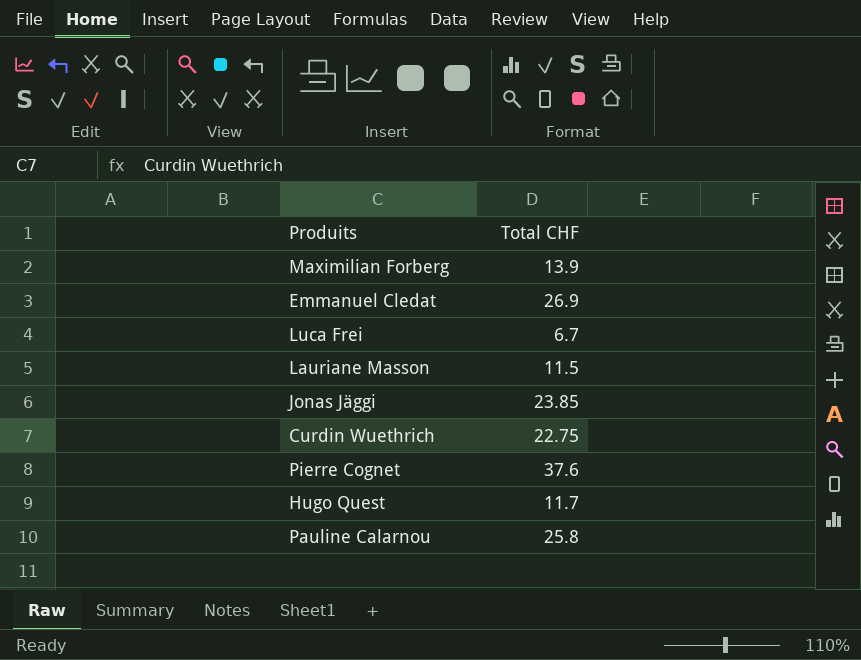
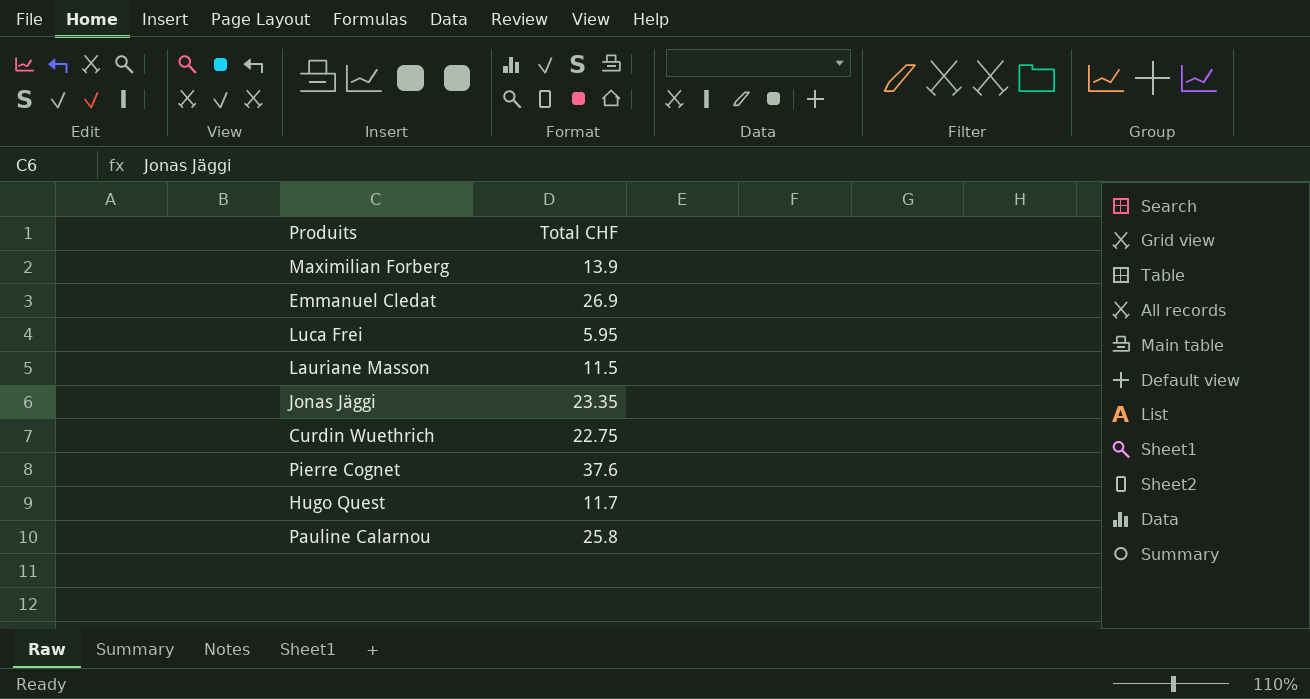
Luca Frei | Total CHF: 6.7 -> 5.95
Jonas Jäggi | Total CHF: 23.85 -> 23.35

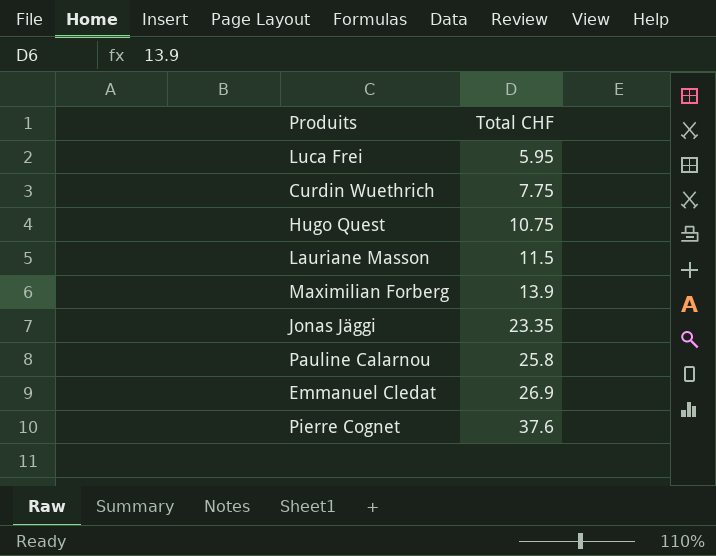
row order: none -> Total CHF ascending
Curdin Wuethrich | Total CHF: 22.75 -> 7.75
Hugo Quest | Total CHF: 11.7 -> 10.75

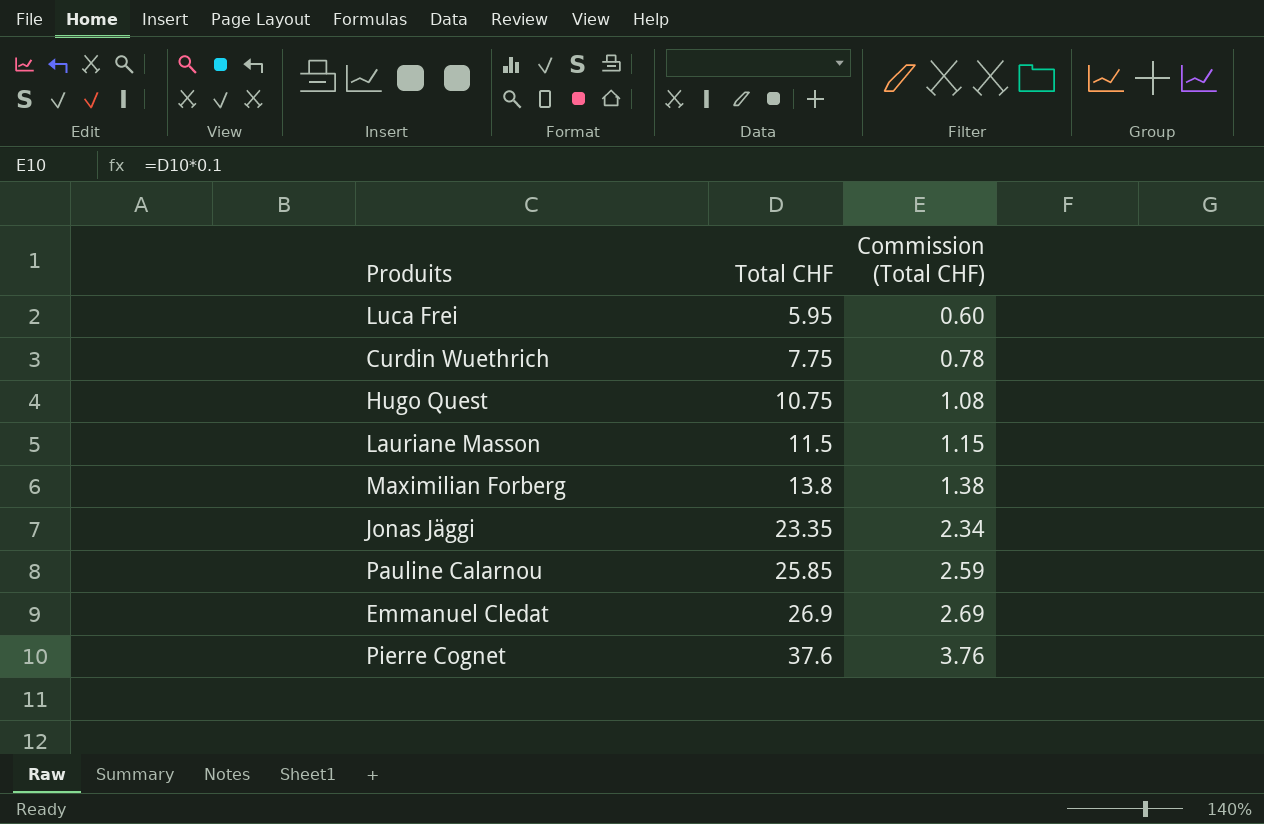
column Commission (Total CHF) | formula: none -> [Total CHF] * 0.1
Maximilian Forberg | Total CHF: 13.9 -> 13.8
Pauline Calarnou | Total CHF: 25.8 -> 25.85

